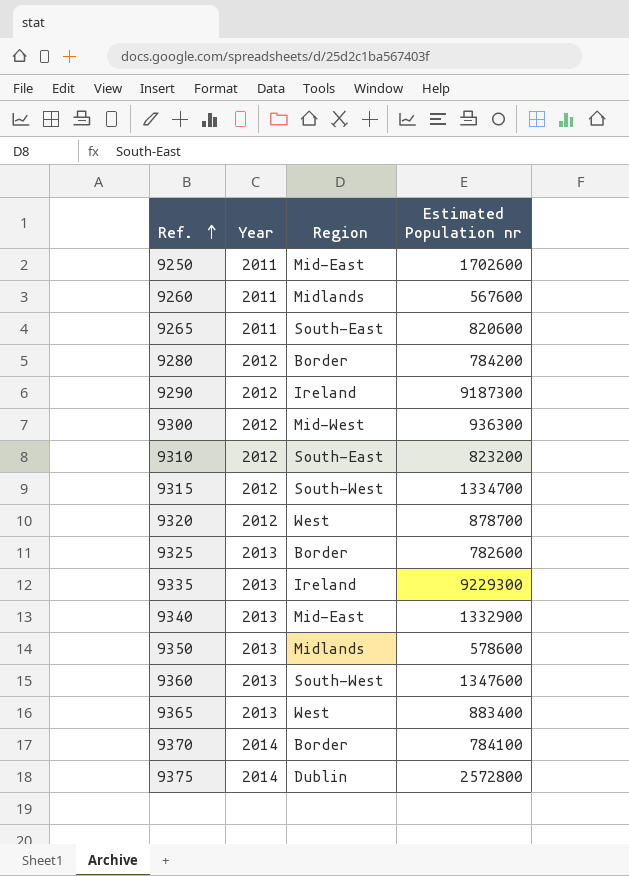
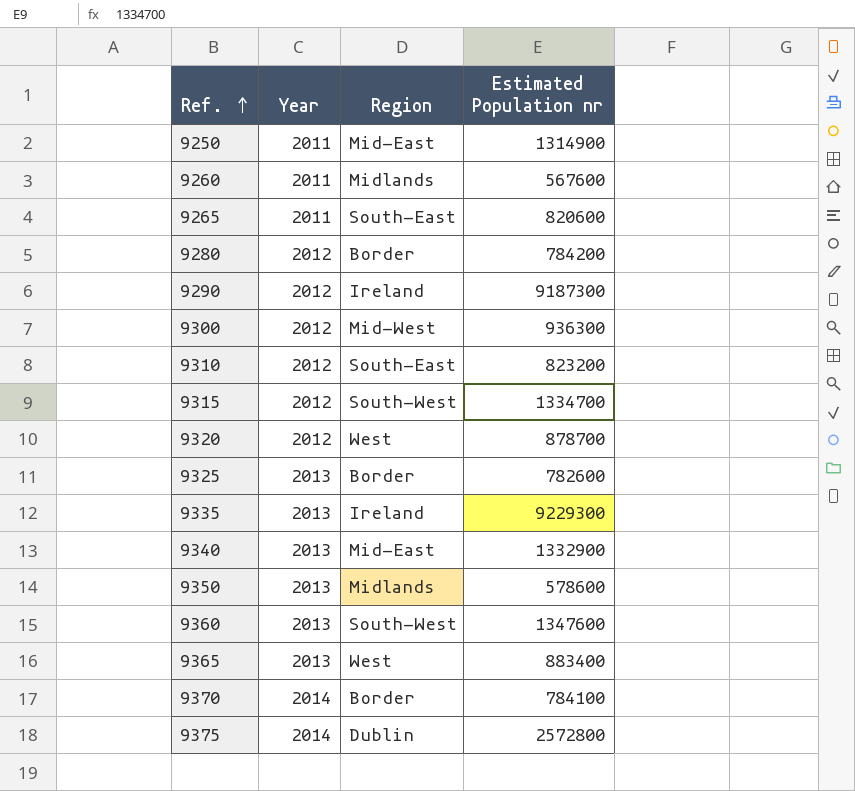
9250 | Estimated Population nr: 1702600 -> 1314900

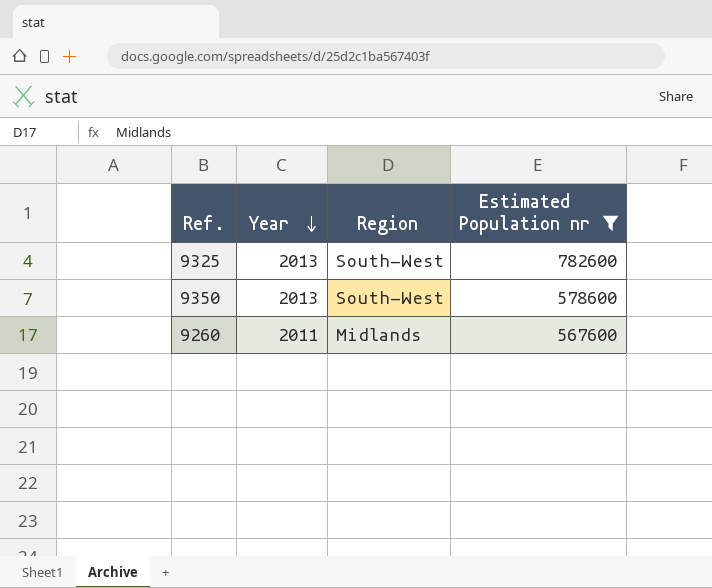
filter: none -> Estimated Population nr <= 782600
row order: Ref. ascending -> Year descending
9325 | Region: Border -> South-West
9350 | Region: Midlands -> South-West

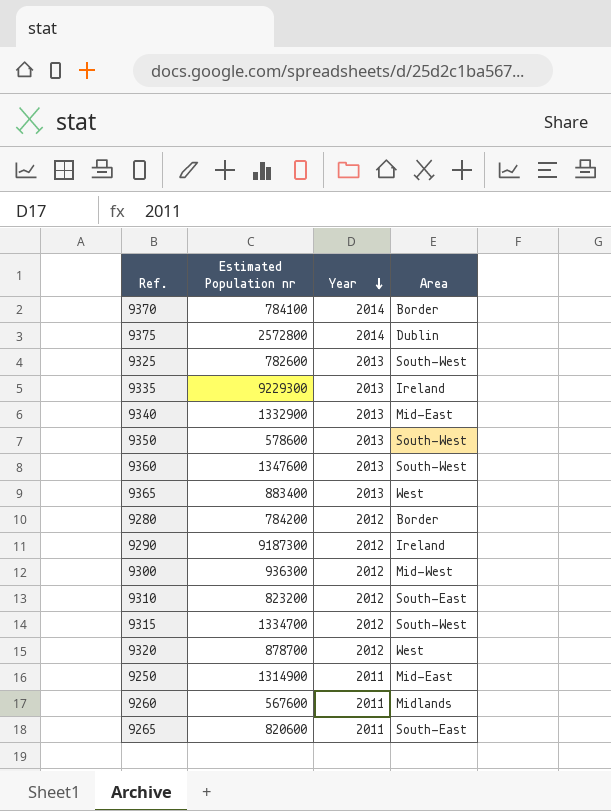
filter: Estimated Population nr <= 782600 -> none
column Estimated Population nr | position: 4 -> 2
column name: Region -> Area

